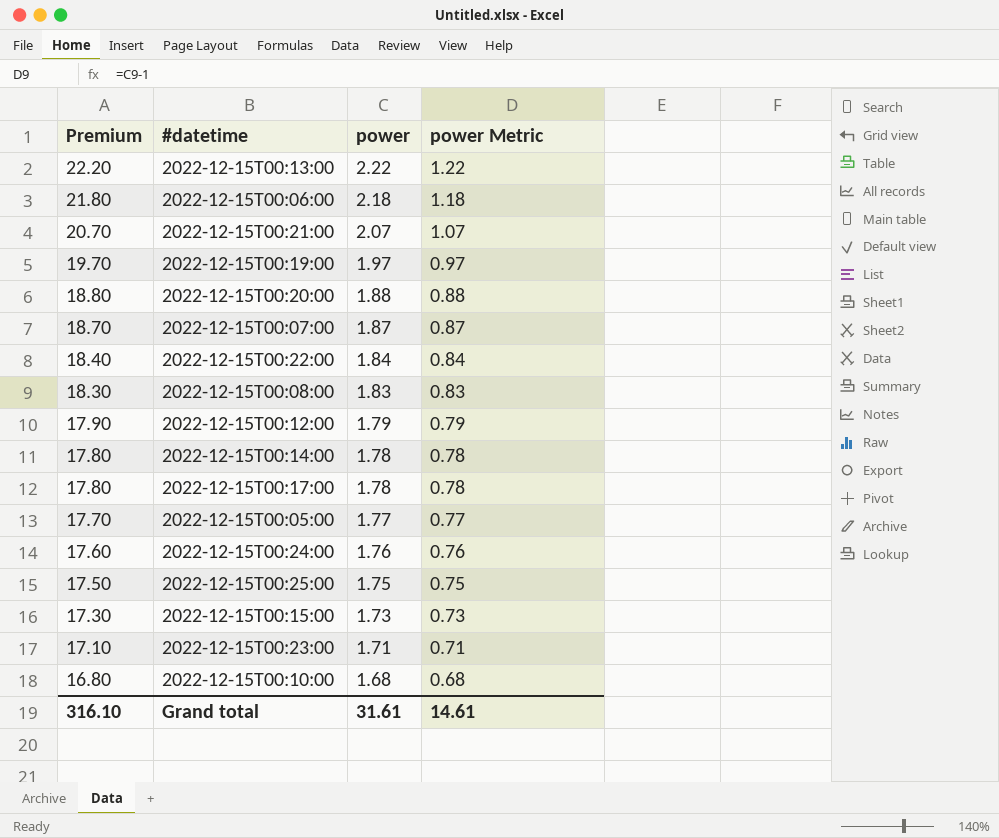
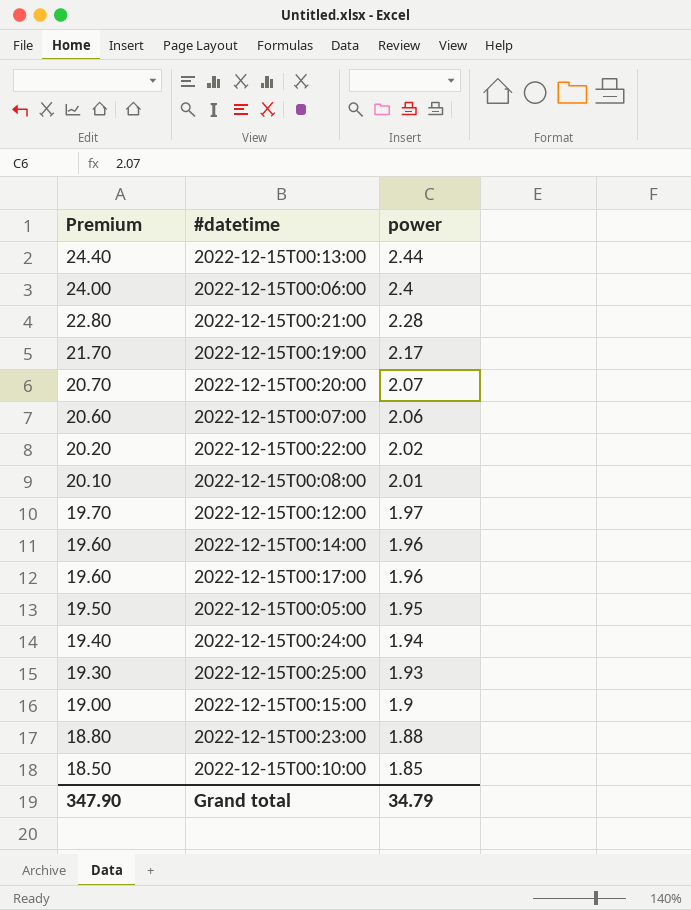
column power Metric | formula: [power] - 1 -> none
2022-12-15T00:13:00 | Premium: 22.20 -> 24.40
2022-12-15T00:13:00 | power: 2.22 -> 2.44
2022-12-15T00:06:00 | Premium: 21.80 -> 24.00
2022-12-15T00:06:00 | power: 2.18 -> 2.4
2022-12-15T00:21:00 | Premium: 20.70 -> 22.80
2022-12-15T00:21:00 | power: 2.07 -> 2.28
2022-12-15T00:19:00 | Premium: 19.70 -> 21.70
2022-12-15T00:19:00 | power: 1.97 -> 2.17
2022-12-15T00:20:00 | Premium: 18.80 -> 20.70
2022-12-15T00:20:00 | power: 1.88 -> 2.07
2022-12-15T00:07:00 | Premium: 18.70 -> 20.60
2022-12-15T00:07:00 | power: 1.87 -> 2.06
2022-12-15T00:22:00 | Premium: 18.40 -> 20.20
2022-12-15T00:22:00 | power: 1.84 -> 2.02
2022-12-15T00:08:00 | Premium: 18.30 -> 20.10
2022-12-15T00:08:00 | power: 1.83 -> 2.01
2022-12-15T00:12:00 | Premium: 17.90 -> 19.70
2022-12-15T00:12:00 | power: 1.79 -> 1.97
2022-12-15T00:14:00 | Premium: 17.80 -> 19.60
2022-12-15T00:14:00 | power: 1.78 -> 1.96
2022-12-15T00:17:00 | Premium: 17.80 -> 19.60
2022-12-15T00:17:00 | power: 1.78 -> 1.96
2022-12-15T00:05:00 | Premium: 17.70 -> 19.50
2022-12-15T00:05:00 | power: 1.77 -> 1.95
2022-12-15T00:24:00 | Premium: 17.60 -> 19.40
2022-12-15T00:24:00 | power: 1.76 -> 1.94
2022-12-15T00:25:00 | Premium: 17.50 -> 19.30
2022-12-15T00:25:00 | power: 1.75 -> 1.93
2022-12-15T00:15:00 | Premium: 17.30 -> 19.00
2022-12-15T00:15:00 | power: 1.73 -> 1.9
2022-12-15T00:23:00 | Premium: 17.10 -> 18.80
2022-12-15T00:23:00 | power: 1.71 -> 1.88
2022-12-15T00:10:00 | Premium: 16.80 -> 18.50
2022-12-15T00:10:00 | power: 1.68 -> 1.85
Grand total | Premium: 316.10 -> 347.90
Grand total | power: 31.61 -> 34.79

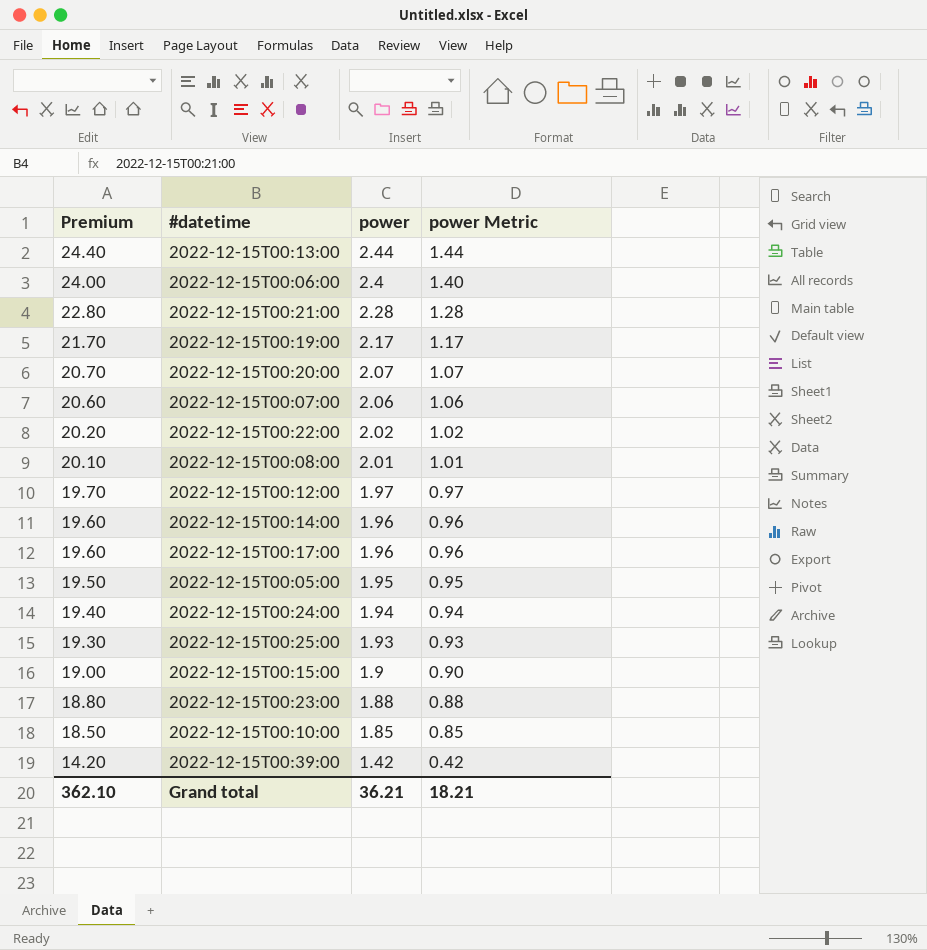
column power Metric | formula: none -> [power] - 1
row 2022-12-15T00:39:00: none -> 14.20 | 1.42 | 0.42
Grand total | Premium: 347.90 -> 362.10
Grand total | power: 34.79 -> 36.21

